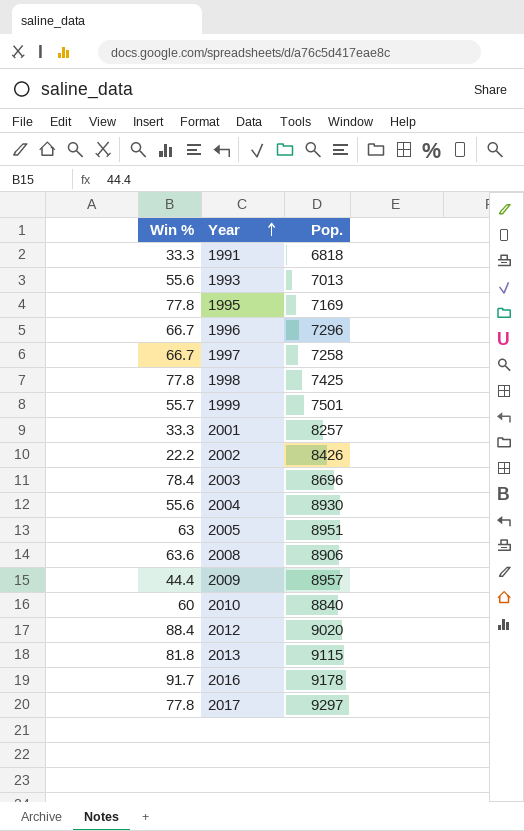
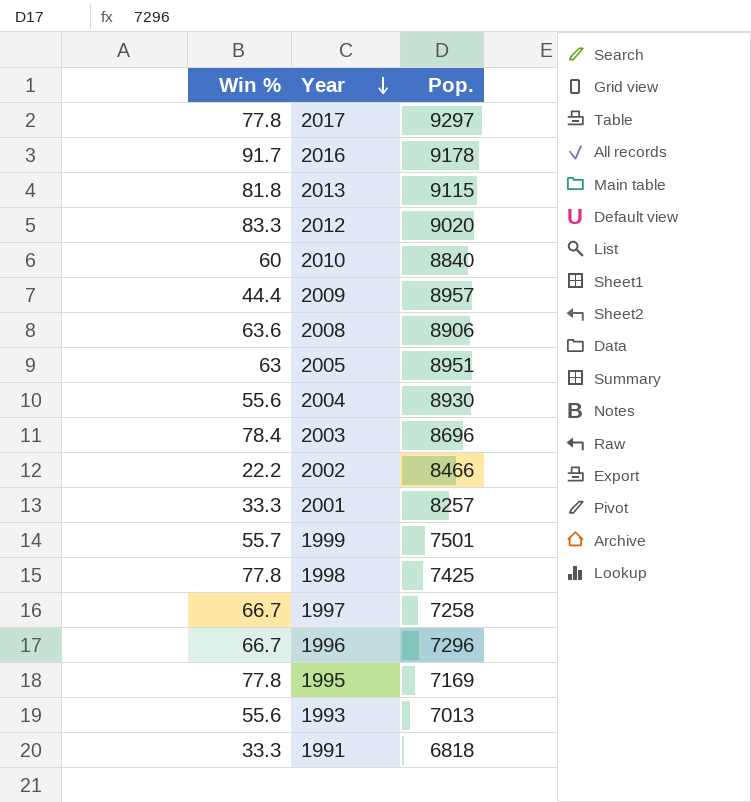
row order: Year ascending -> Year descending
2012 | Win %: 88.4 -> 83.3
2002 | Pop.: 8426 -> 8466

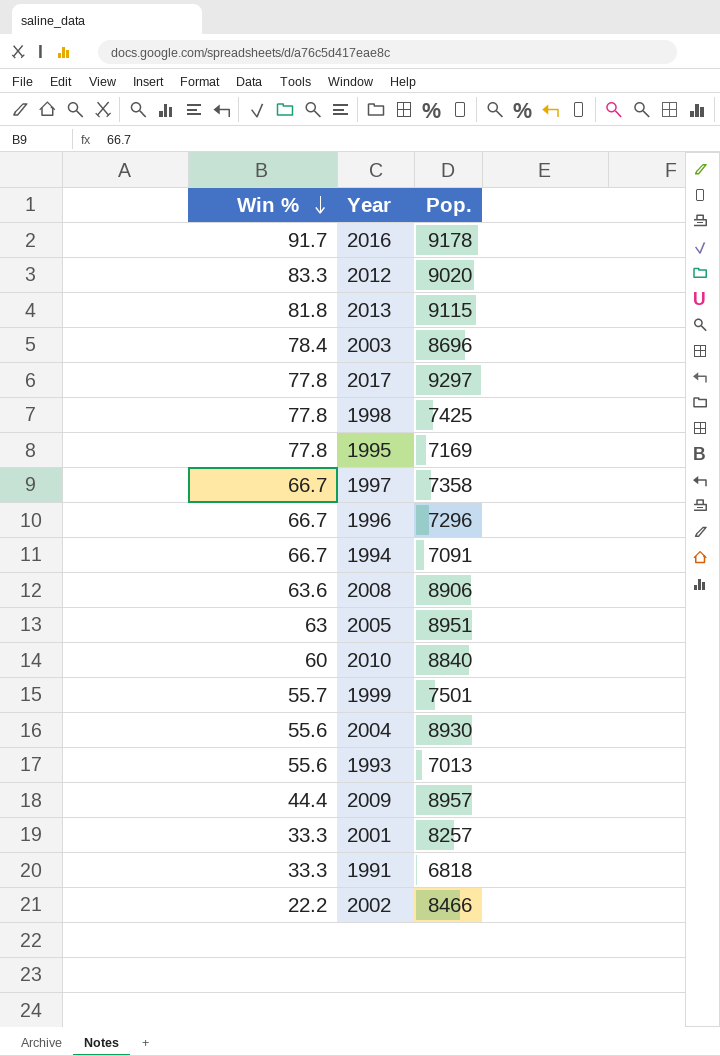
row order: Year descending -> Win % descending
1997 | Pop.: 7258 -> 7358
row 1994: none -> 66.7 | 7091

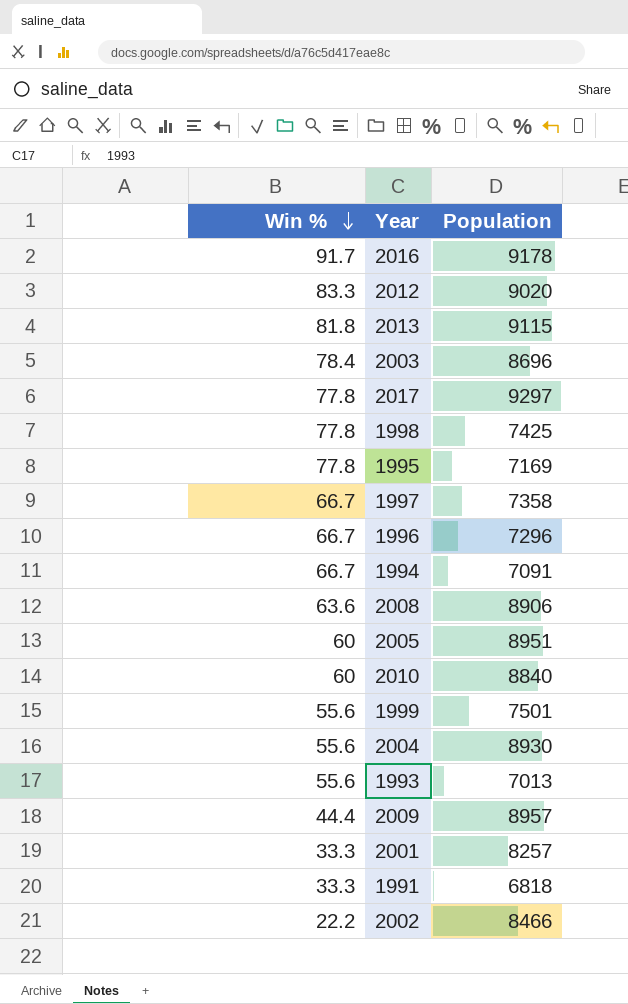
column name: Pop. -> Population
2005 | Win %: 63 -> 60
1999 | Win %: 55.7 -> 55.6

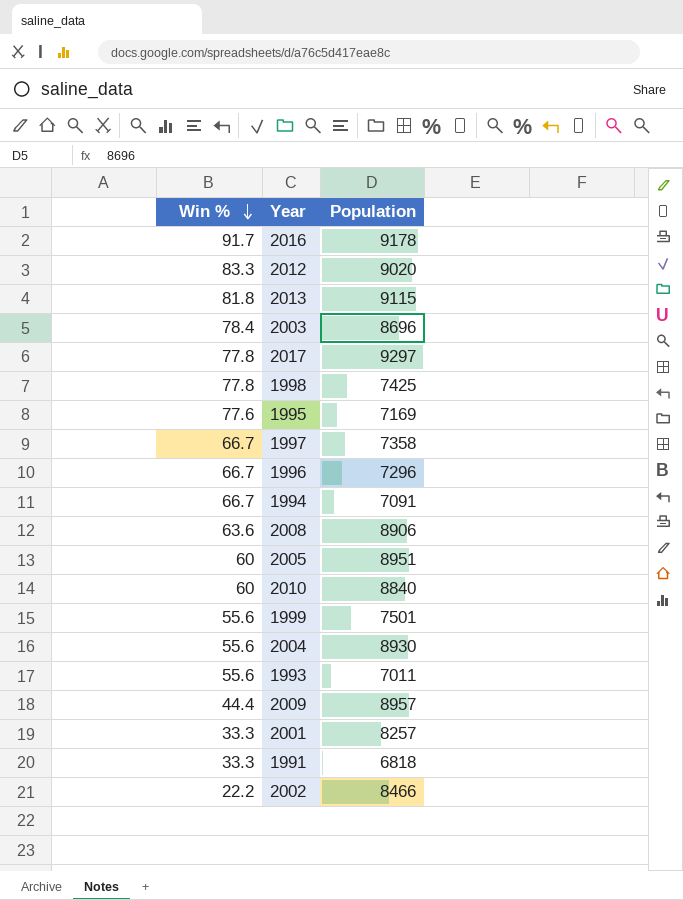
1995 | Win %: 77.8 -> 77.6
1993 | Population: 7013 -> 7011

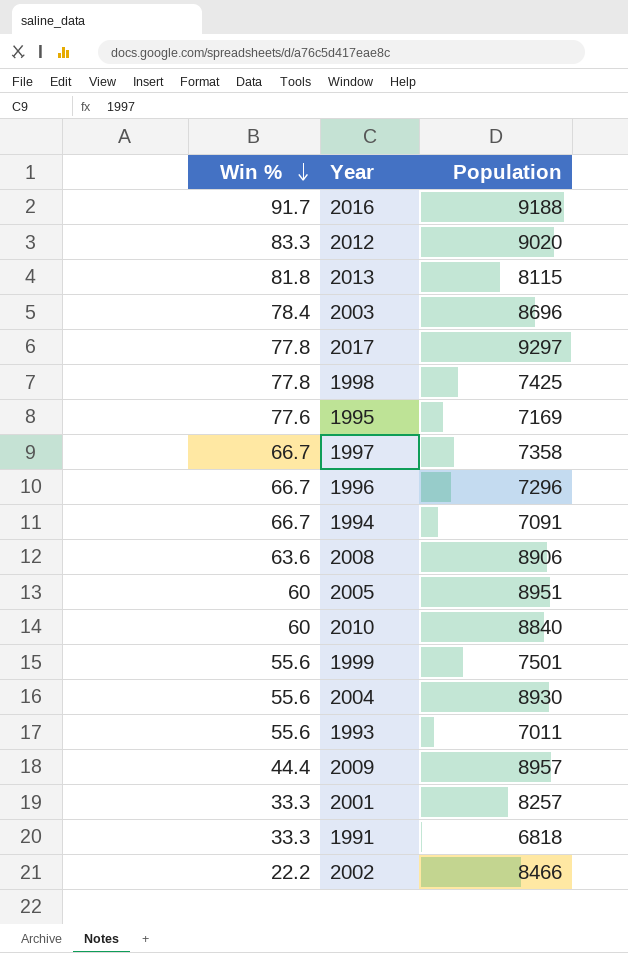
2016 | Population: 9178 -> 9188
2013 | Population: 9115 -> 8115

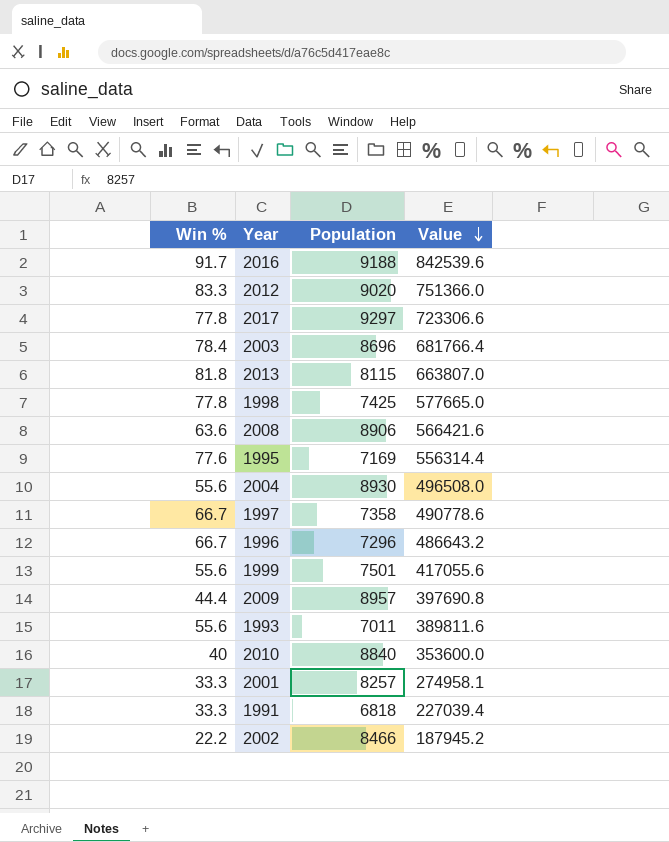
row order: Win % descending -> Value descending
column Value | formula: none -> [Win %] * [Population]
row 1994: 66.7 | 7091 -> none
row 2005: 60 | 8951 -> none
2010 | Win %: 60 -> 40

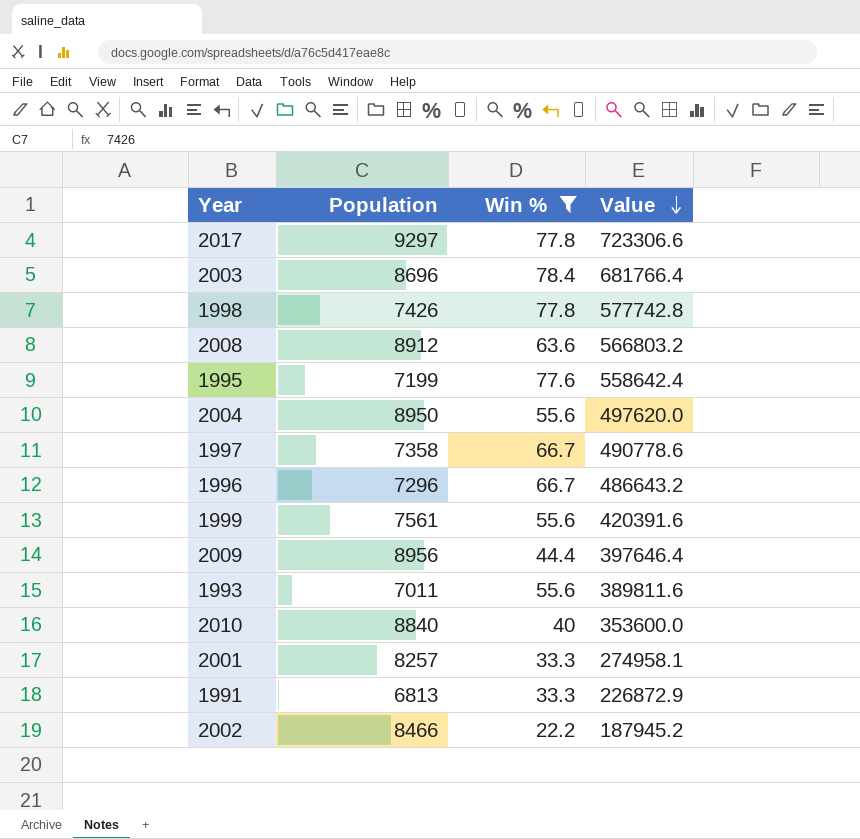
filter: none -> Win % <= 78.4
column Win % | position: 1 -> 3
1998 | Population: 7425 -> 7426
1998 | Value: 577665.0 -> 577742.8
2008 | Population: 8906 -> 8912
2008 | Value: 566421.6 -> 566803.2
1995 | Population: 7169 -> 7199
1995 | Value: 556314.4 -> 558642.4
2004 | Population: 8930 -> 8950
2004 | Value: 496508.0 -> 497620.0
1999 | Population: 7501 -> 7561
1999 | Value: 417055.6 -> 420391.6
2009 | Population: 8957 -> 8956
2009 | Value: 397690.8 -> 397646.4
1991 | Population: 6818 -> 6813
1991 | Value: 227039.4 -> 226872.9

